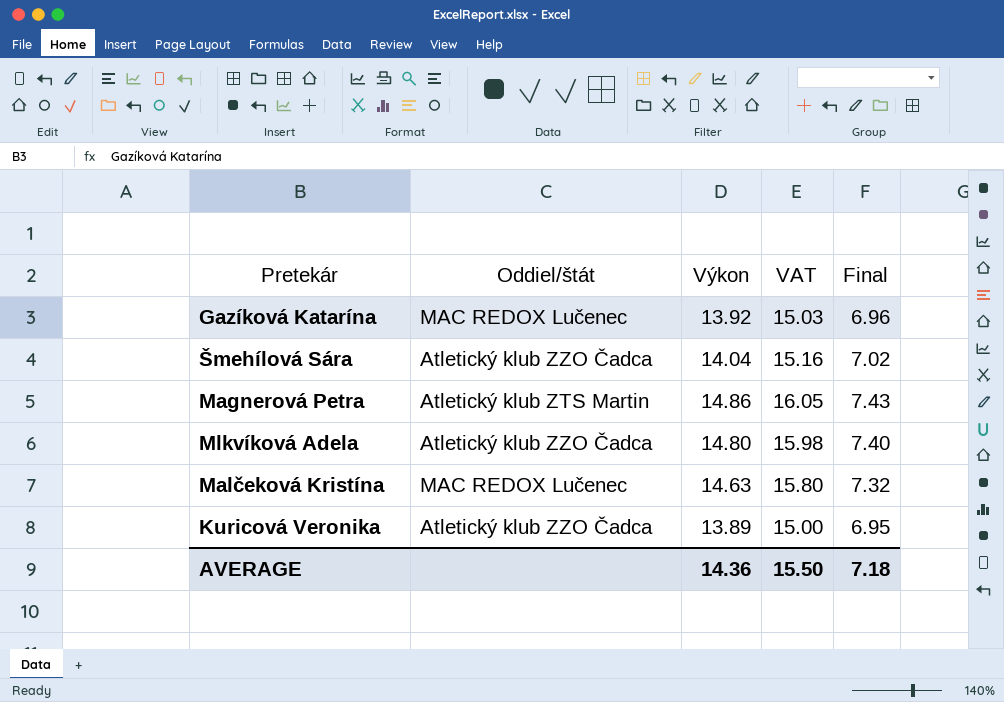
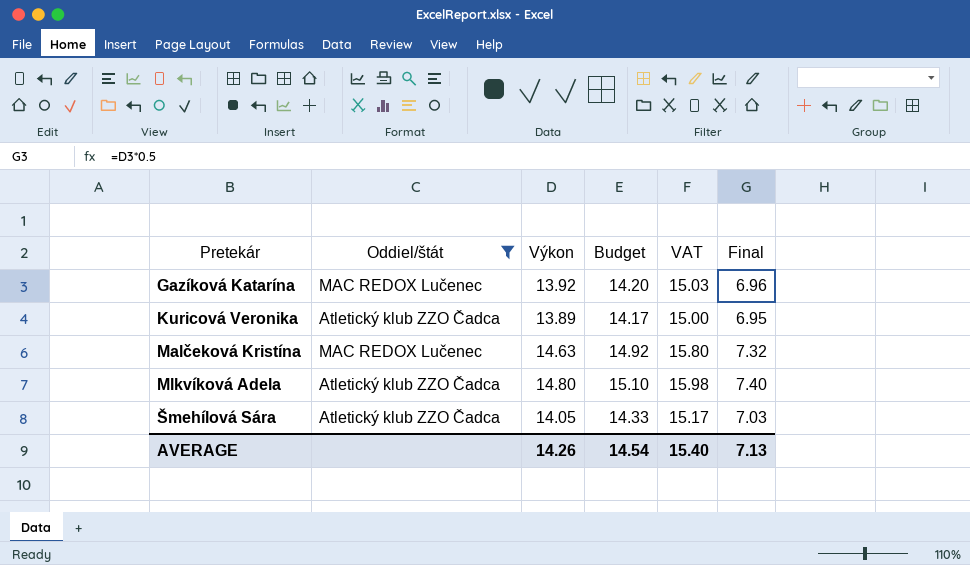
filter: none -> Oddiel/štát != Atletický klub ZTS Martin
row order: none -> Pretekár ascending
column Budget | formula: none -> [Výkon] * 1.02
Šmehílová Sára | Výkon: 14.04 -> 14.05
Šmehílová Sára | VAT: 15.16 -> 15.17
Šmehílová Sára | Final: 7.02 -> 7.03
AVERAGE | Výkon: 14.36 -> 14.26
AVERAGE | VAT: 15.50 -> 15.40
AVERAGE | Final: 7.18 -> 7.13

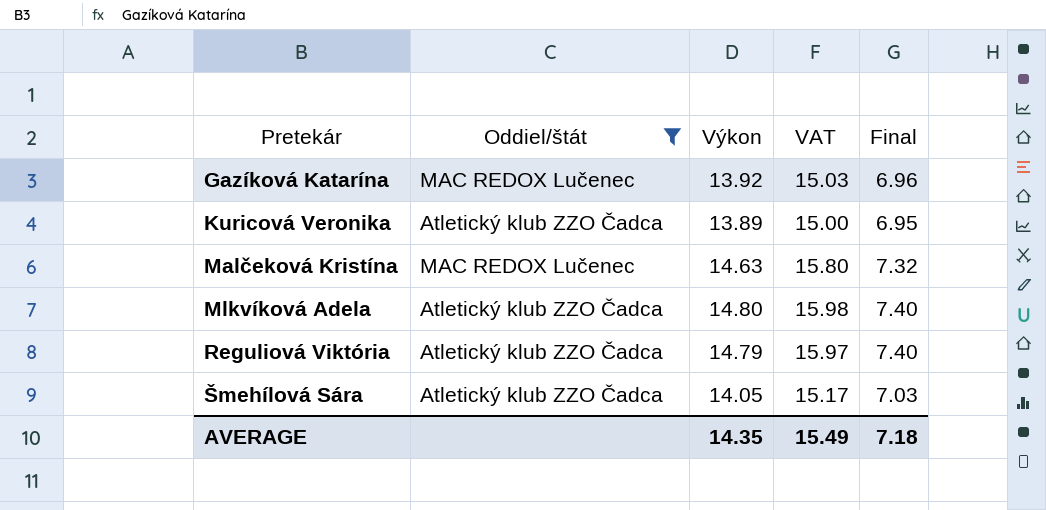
column Budget | formula: [Výkon] * 1.02 -> none
row Reguliová Viktória: none -> Atletický klub ZZO Čadca | 14.79 | 15.97 | 7.40
AVERAGE | Výkon: 14.26 -> 14.35
AVERAGE | VAT: 15.40 -> 15.49
AVERAGE | Final: 7.13 -> 7.18

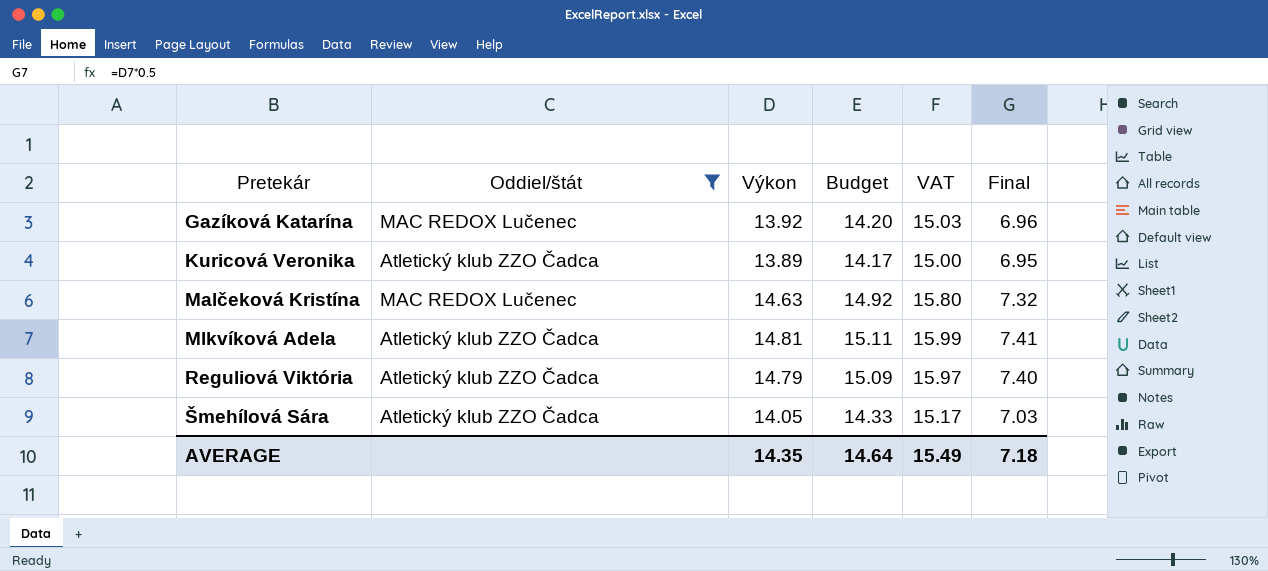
column Budget | formula: none -> [Výkon] * 1.02
Mlkvíková Adela | Výkon: 14.80 -> 14.81
Mlkvíková Adela | VAT: 15.98 -> 15.99
Mlkvíková Adela | Final: 7.40 -> 7.41

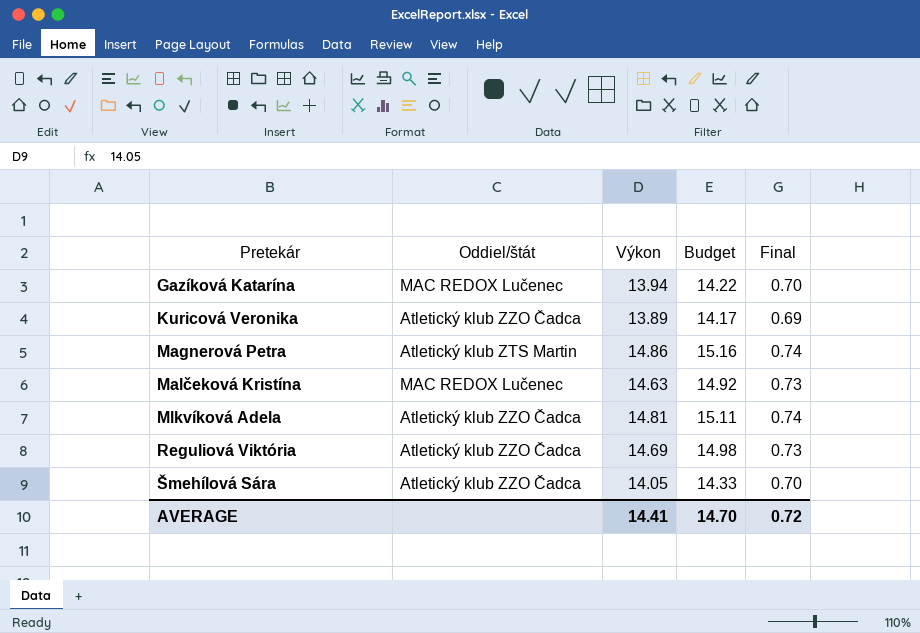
filter: Oddiel/štát != Atletický klub ZTS Martin -> none
column VAT | formula: [Výkon] * 1.08 -> none
column Final | formula: [Výkon] * 0.5 -> [Výkon] * 0.05
Gazíková Katarína | Výkon: 13.92 -> 13.94
Gazíková Katarína | Budget: 14.20 -> 14.22
Reguliová Viktória | Výkon: 14.79 -> 14.69
Reguliová Viktória | Budget: 15.09 -> 14.98
AVERAGE | Výkon: 14.35 -> 14.41
AVERAGE | Budget: 14.64 -> 14.70
AVERAGE | Final: 7.18 -> 0.72

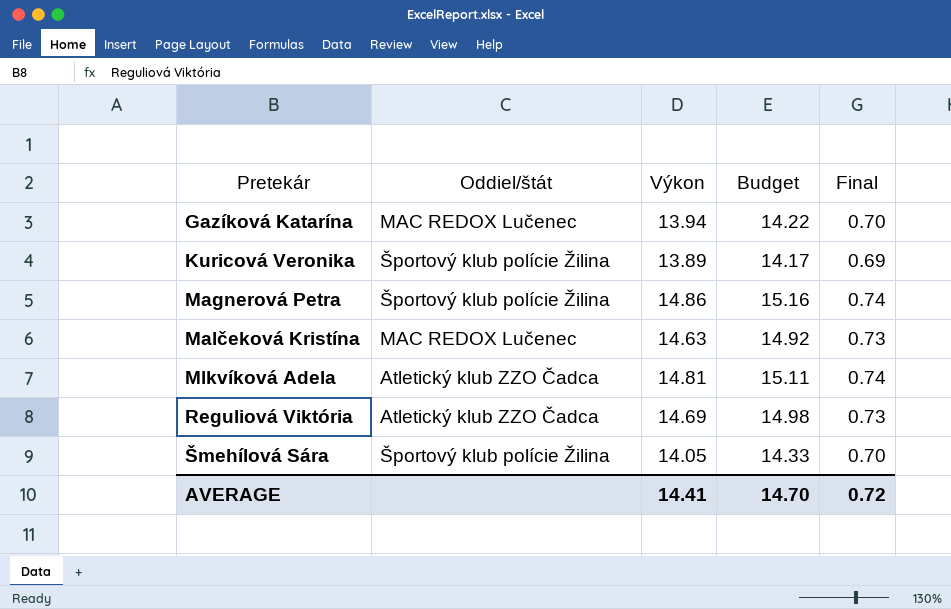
Kuricová Veronika | Oddiel/štát: Atletický klub ZZO Čadca -> Športový klub polície Žilina
Magnerová Petra | Oddiel/štát: Atletický klub ZTS Martin -> Športový klub polície Žilina
Šmehílová Sára | Oddiel/štát: Atletický klub ZZO Čadca -> Športový klub polície Žilina

